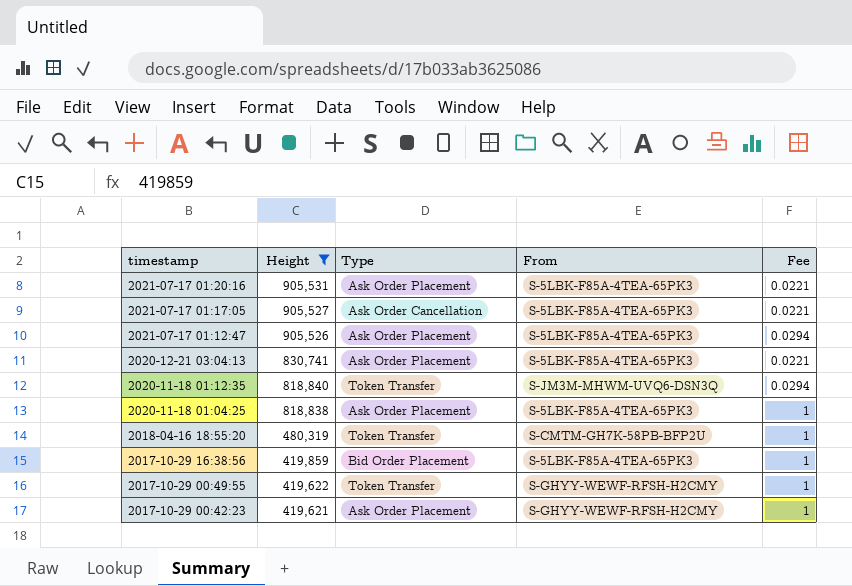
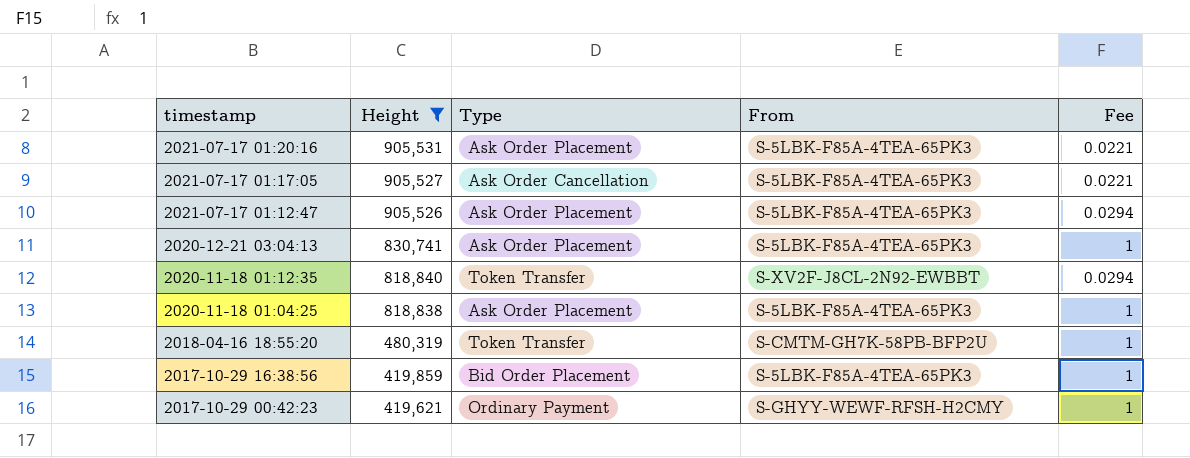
row 2017-10-29 00:49:55: 419,622 | Token Transfer | S-GHYY-WEWF-RFSH-H2CMY | 1 -> none
2020-12-21 03:04:13 | Fee: 0.0221 -> 1
2020-11-18 01:12:35 | From: S-JM3M-MHWM-UVQ6-DSN3Q -> S-XV2F-J8CL-2N92-EWBBT
2017-10-29 00:42:23 | Type: Ask Order Placement -> Ordinary Payment

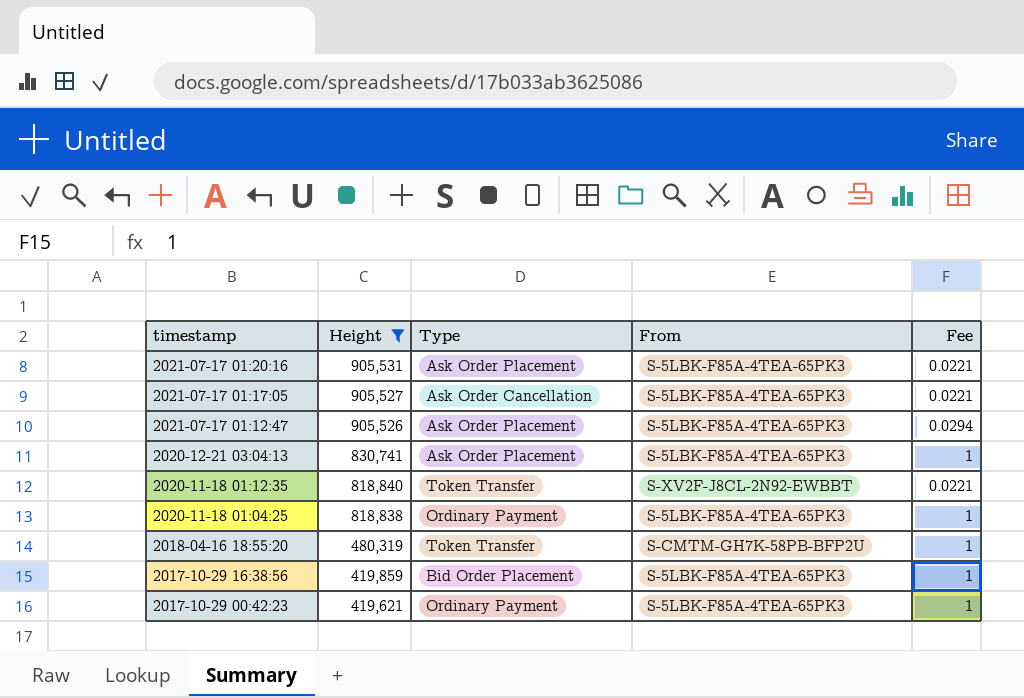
2020-11-18 01:12:35 | Fee: 0.0294 -> 0.0221
2020-11-18 01:04:25 | Type: Ask Order Placement -> Ordinary Payment
2017-10-29 00:42:23 | From: S-GHYY-WEWF-RFSH-H2CMY -> S-5LBK-F85A-4TEA-65PK3

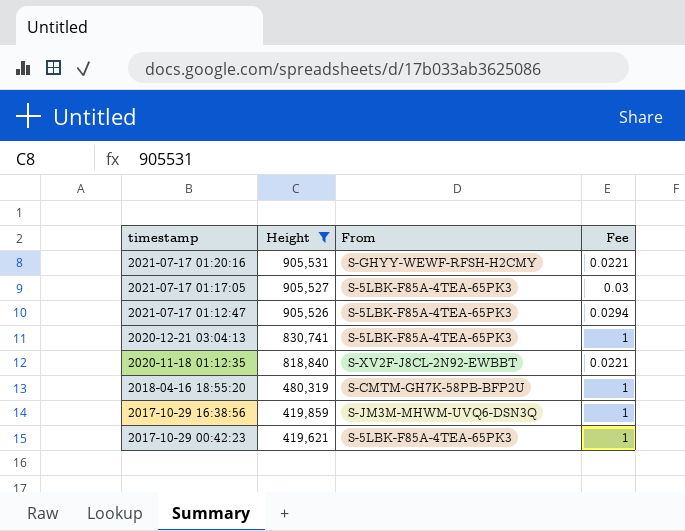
column Type | position: 3 -> none
row 2020-11-18 01:04:25: 818,838 | Ordinary Payment | S-5LBK-F85A-4TEA-65PK3 | 1 -> none
2021-07-17 01:20:16 | From: S-5LBK-F85A-4TEA-65PK3 -> S-GHYY-WEWF-RFSH-H2CMY
2021-07-17 01:17:05 | Fee: 0.0221 -> 0.03
2017-10-29 16:38:56 | From: S-5LBK-F85A-4TEA-65PK3 -> S-JM3M-MHWM-UVQ6-DSN3Q

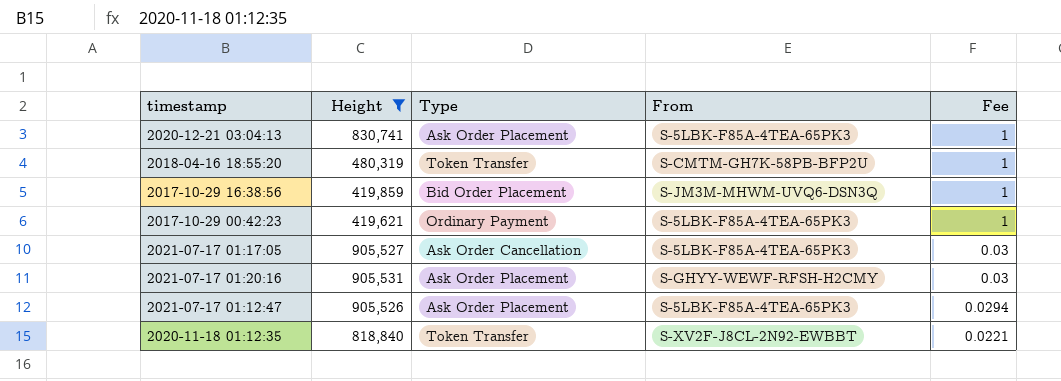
row order: timestamp descending -> Fee descending
column Type | position: none -> 3
2021-07-17 01:20:16 | Fee: 0.0221 -> 0.03

